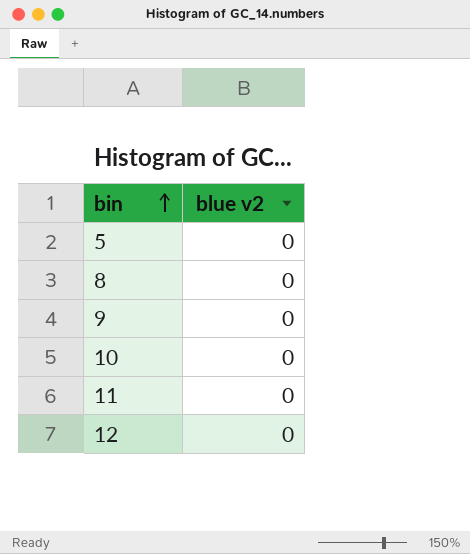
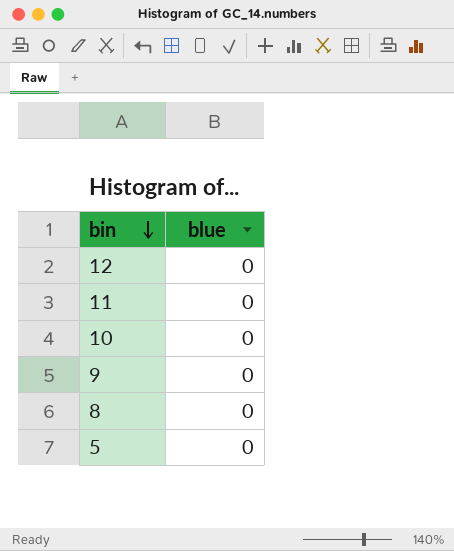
row order: bin ascending -> bin descending
column name: blue v2 -> blue

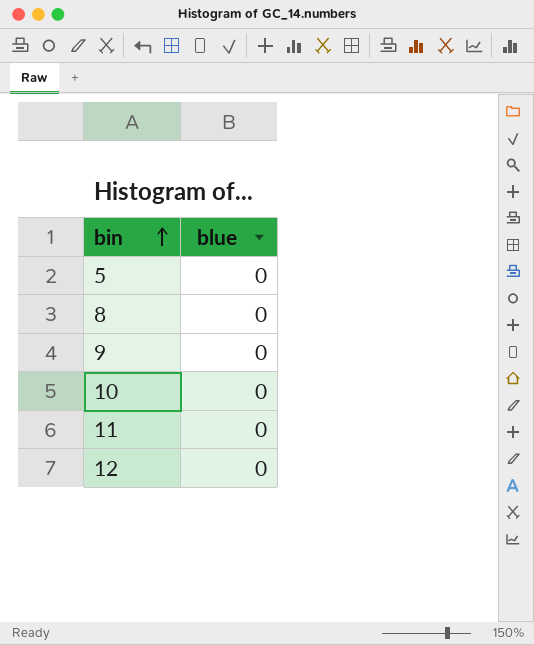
row order: bin descending -> bin ascending

